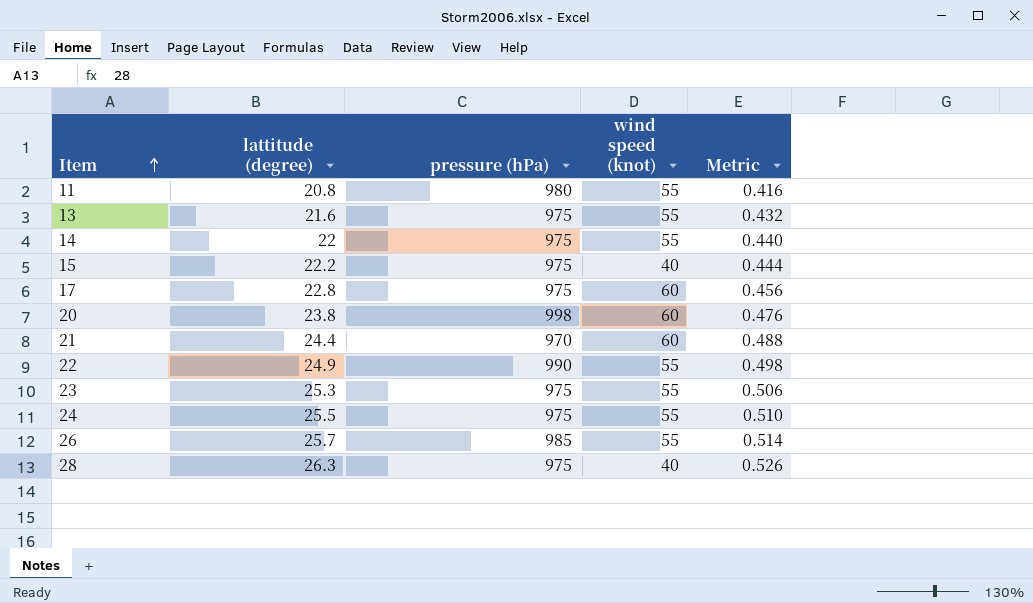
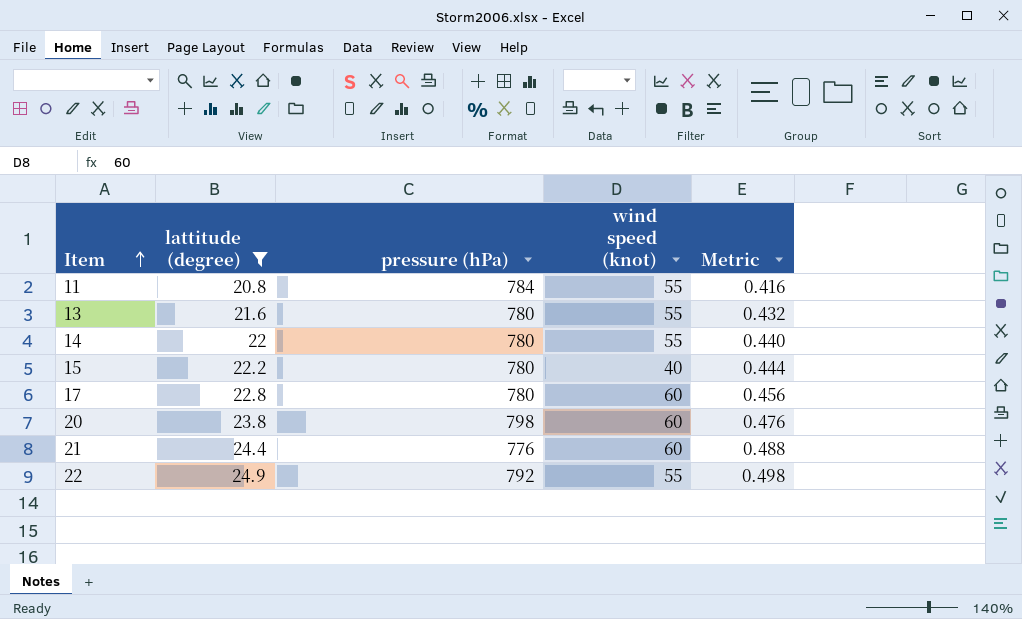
filter: none -> lattitude (degree) <= 24.9
11 | pressure (hPa): 980 -> 784
13 | pressure (hPa): 975 -> 780
14 | pressure (hPa): 975 -> 780
15 | pressure (hPa): 975 -> 780
17 | pressure (hPa): 975 -> 780
20 | pressure (hPa): 998 -> 798
21 | pressure (hPa): 970 -> 776
22 | pressure (hPa): 990 -> 792

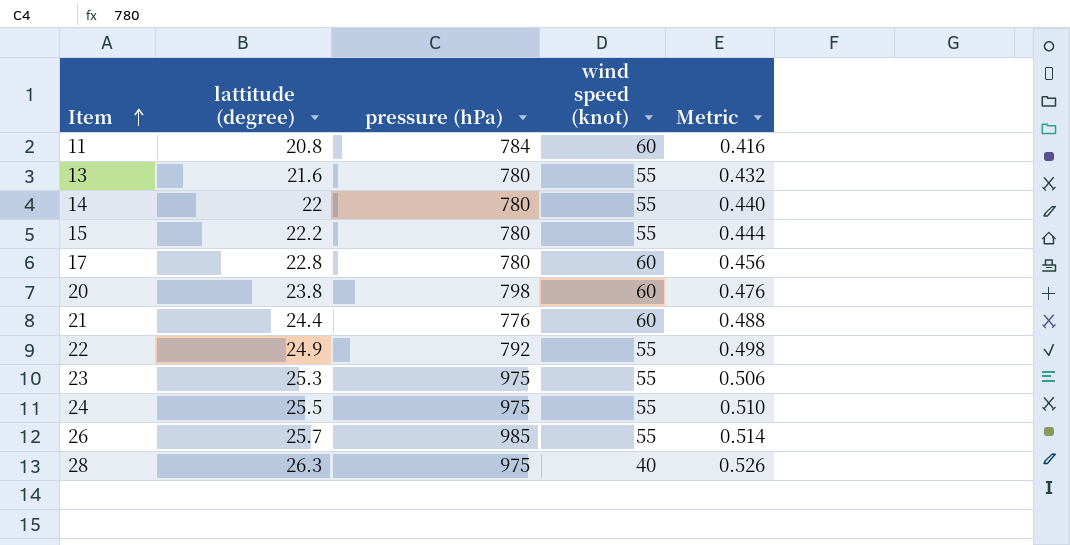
filter: lattitude (degree) <= 24.9 -> none
11 | wind speed (knot): 55 -> 60
15 | wind speed (knot): 40 -> 55

